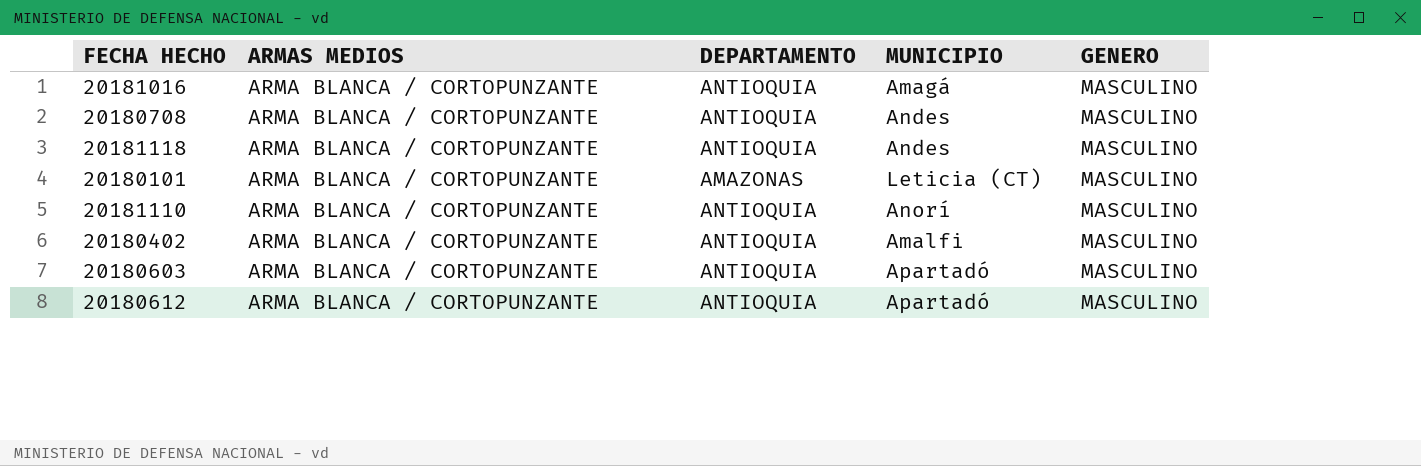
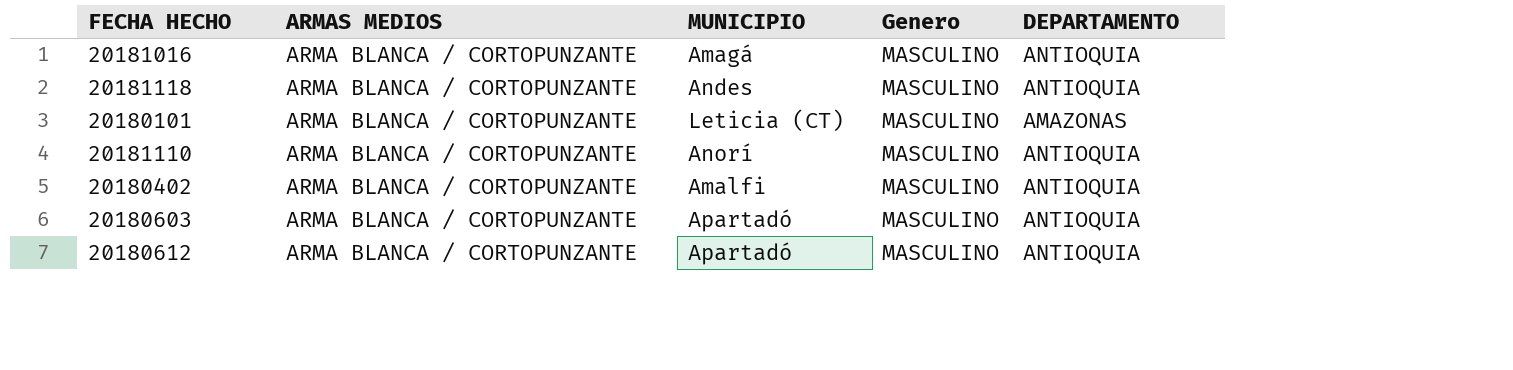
column name: GENERO -> Genero
column DEPARTAMENTO | position: 3 -> 5
row 20180708: ARMA BLANCA / CORTOPUNZANTE | ANTIOQUIA | Andes | MASCULINO -> none

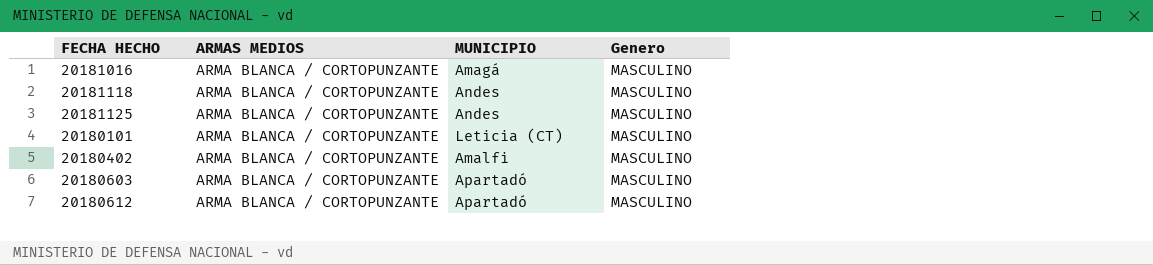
column DEPARTAMENTO | position: 5 -> none
row 20181110: ARMA BLANCA / CORTOPUNZANTE | Anorí | MASCULINO | ANTIOQUIA -> none
row 20181125: none -> ARMA BLANCA / CORTOPUNZANTE | Andes | MASCULINO

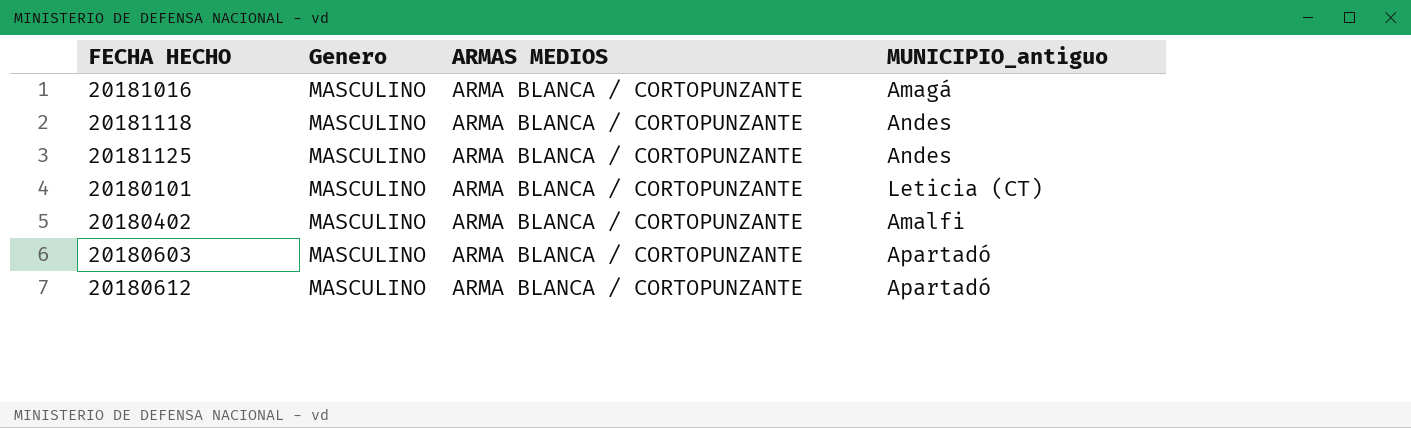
column Genero | position: 4 -> 2
column name: MUNICIPIO -> MUNICIPIO_antiguo

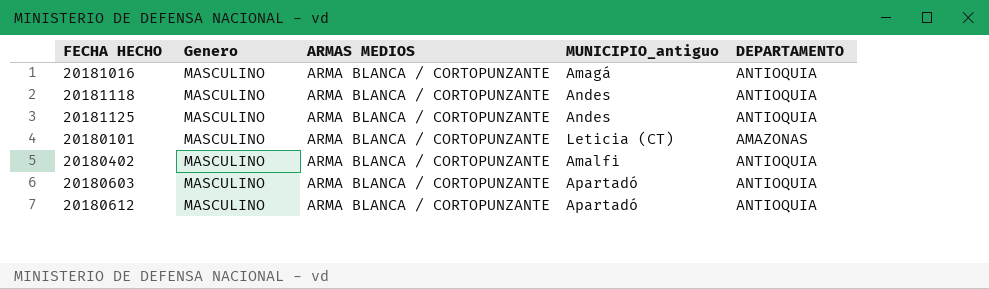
column DEPARTAMENTO | position: none -> 5

